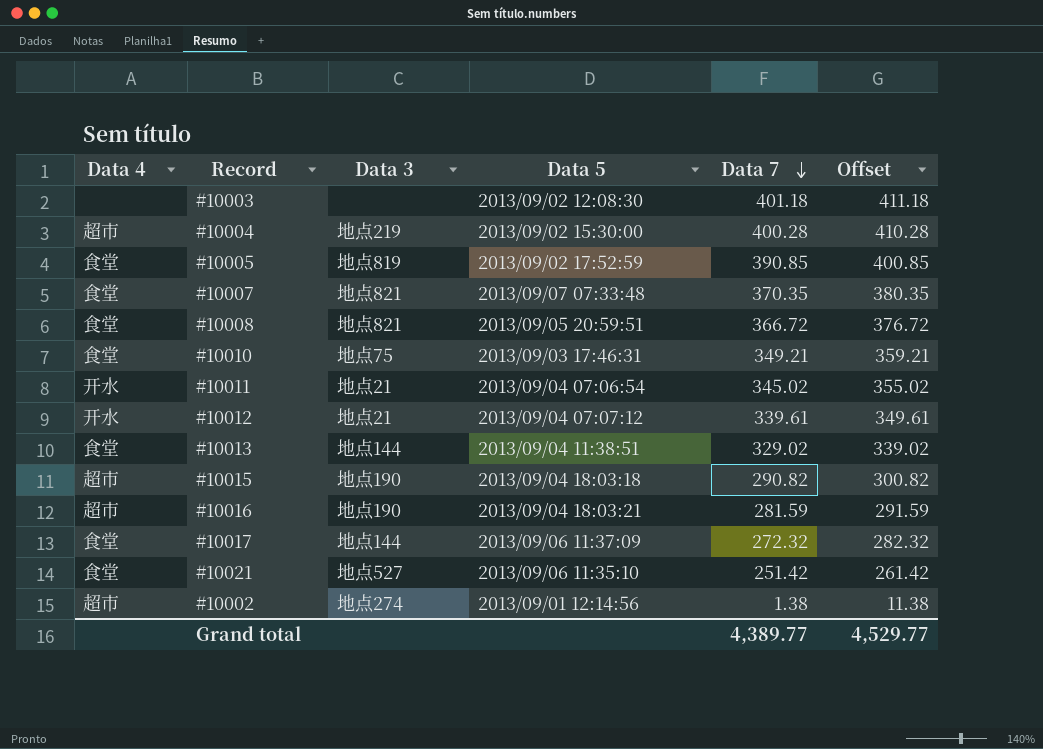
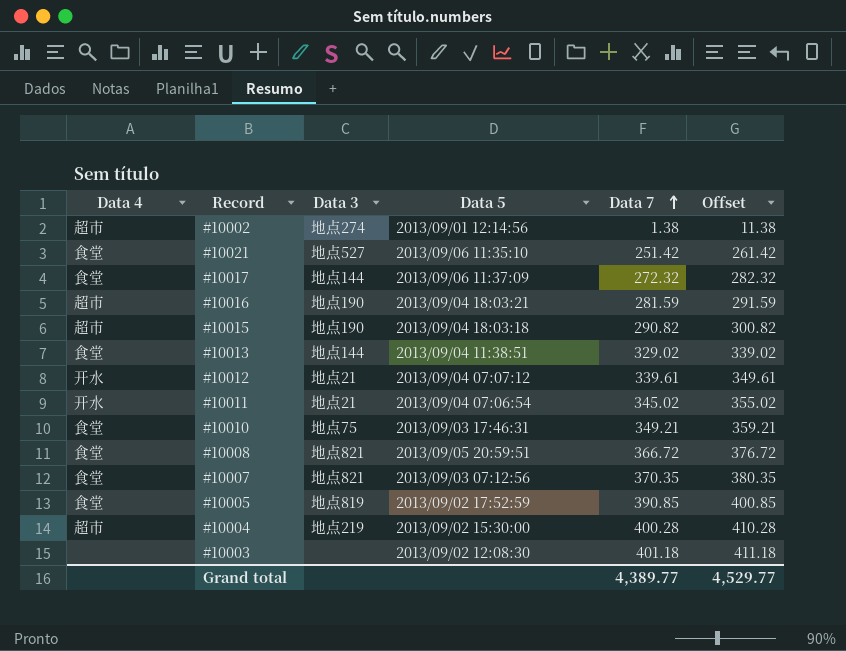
row order: Data 7 descending -> Data 7 ascending
#10007 | Data 5: 2013/09/07 07:33:48 -> 2013/09/03 07:12:56

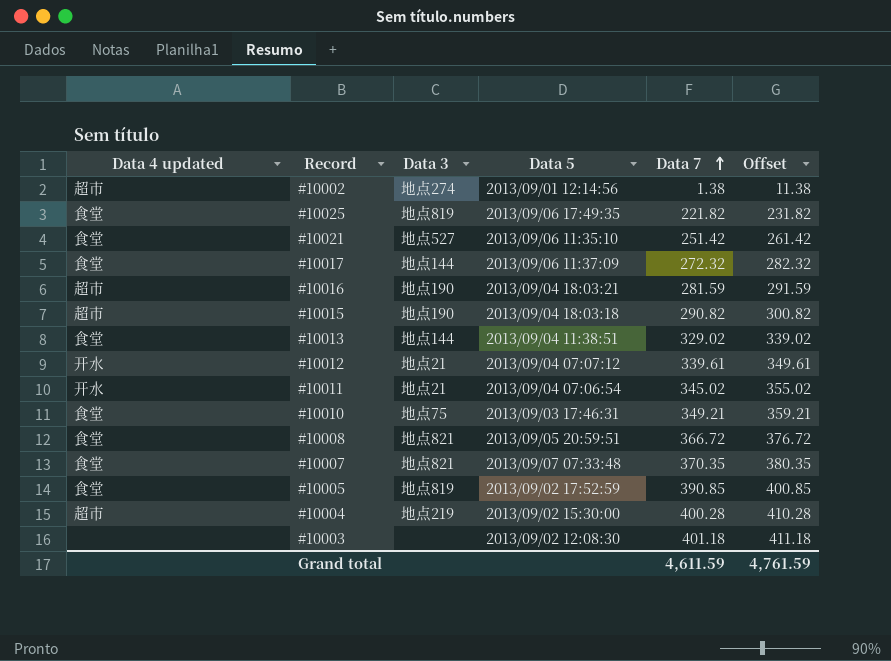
column name: Data 4 -> Data 4 updated
row #10025: none -> 食堂 | 地点819 | 2013/09/06 17:49:35 | 221.82 | 231.82
#10007 | Data 5: 2013/09/03 07:12:56 -> 2013/09/07 07:33:48
Grand total | Data 7: 4,389.77 -> 4,611.59
Grand total | Offset: 4,529.77 -> 4,761.59

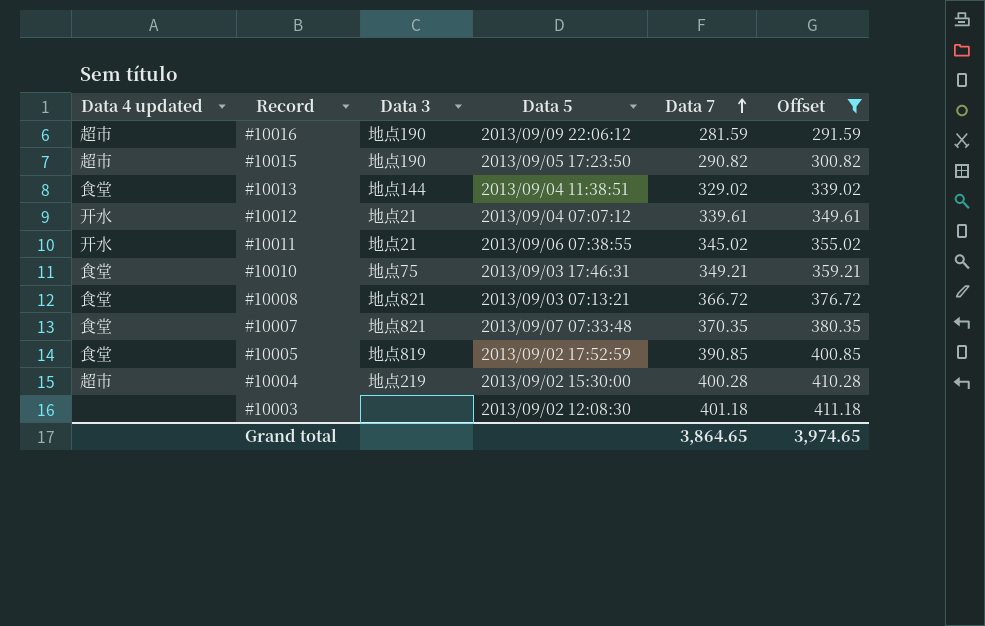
filter: none -> Offset >= 291.59
#10016 | Data 5: 2013/09/04 18:03:21 -> 2013/09/09 22:06:12
#10015 | Data 5: 2013/09/04 18:03:18 -> 2013/09/05 17:23:50
#10011 | Data 5: 2013/09/04 07:06:54 -> 2013/09/06 07:38:55
#10008 | Data 5: 2013/09/05 20:59:51 -> 2013/09/03 07:13:21
Grand total | Data 7: 4,611.59 -> 3,864.65
Grand total | Offset: 4,761.59 -> 3,974.65

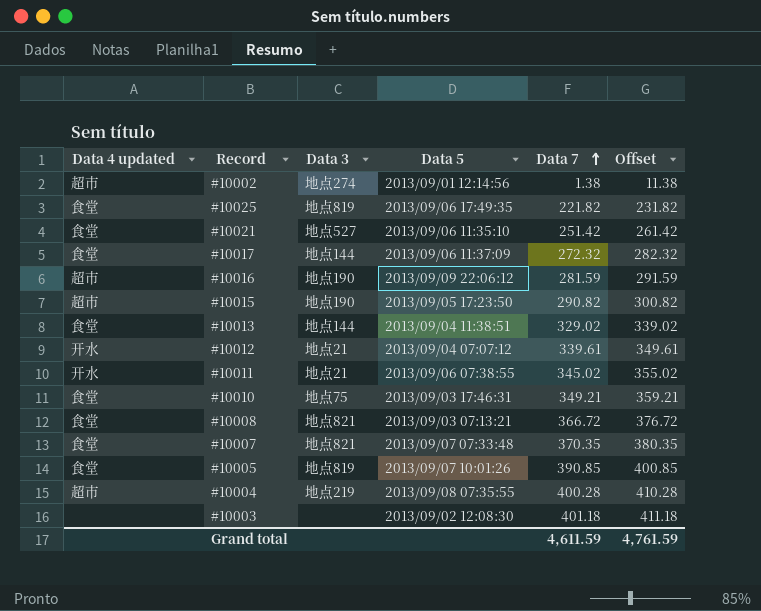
filter: Offset >= 291.59 -> none
#10005 | Data 5: 2013/09/02 17:52:59 -> 2013/09/07 10:01:26
#10004 | Data 5: 2013/09/02 15:30:00 -> 2013/09/08 07:35:55
Grand total | Data 7: 3,864.65 -> 4,611.59
Grand total | Offset: 3,974.65 -> 4,761.59

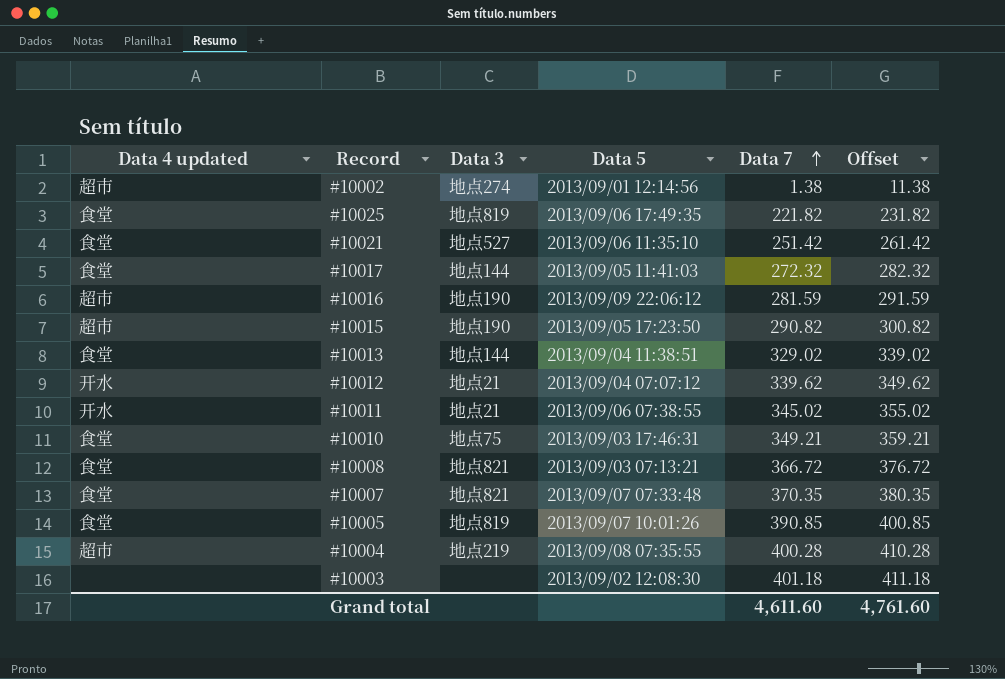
#10017 | Data 5: 2013/09/06 11:37:09 -> 2013/09/05 11:41:03
#10012 | Data 7: 339.61 -> 339.62
#10012 | Offset: 349.61 -> 349.62
Grand total | Data 7: 4,611.59 -> 4,611.60
Grand total | Offset: 4,761.59 -> 4,761.60

